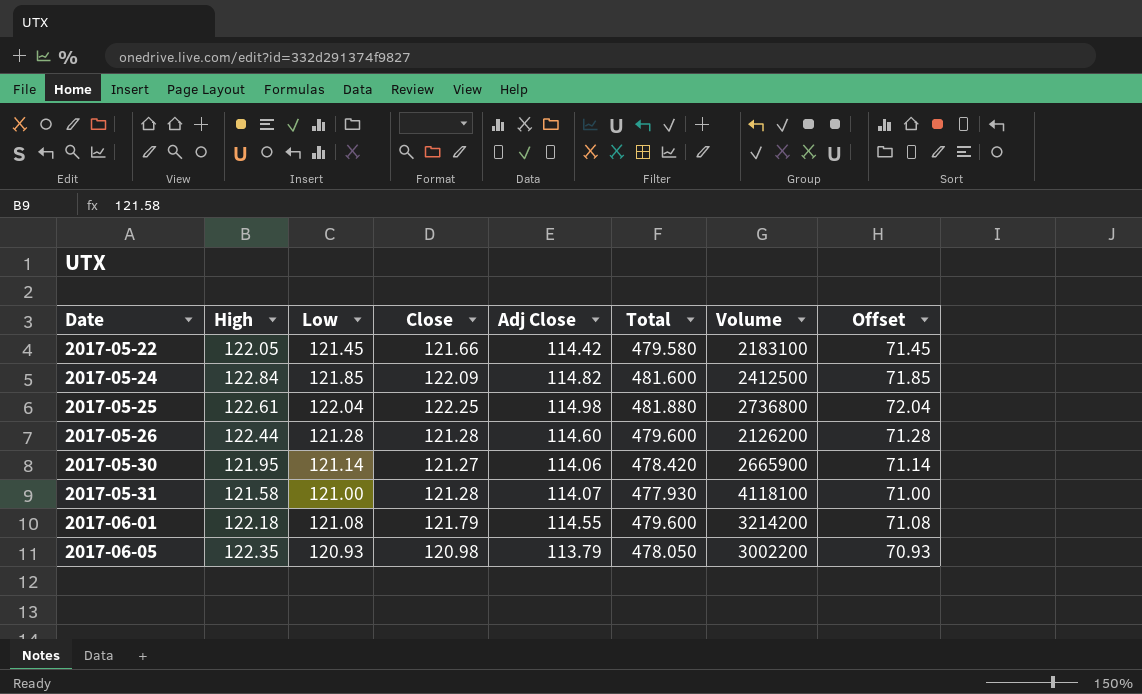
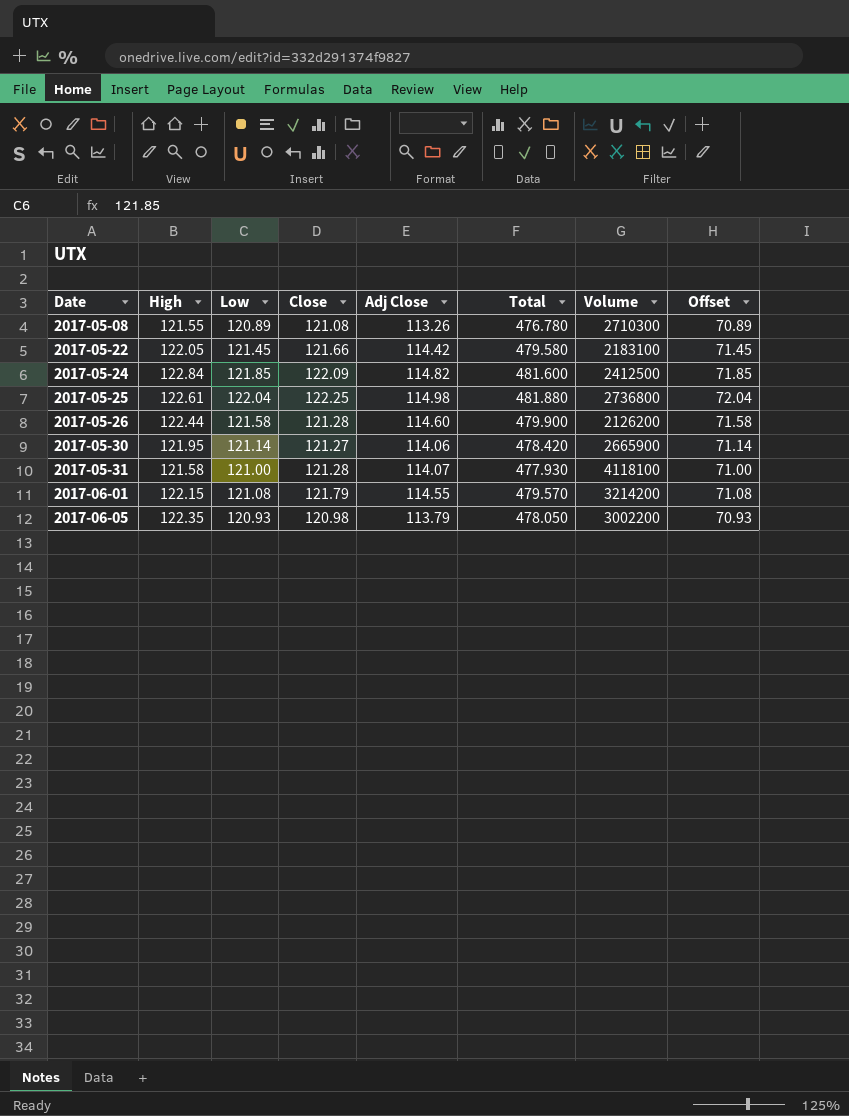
row 2017-05-08: none -> 121.55 | 120.89 | 121.08 | 113.26 | 476.780 | 2710300 | 70.89
2017-05-26 | Low: 121.28 -> 121.58
2017-05-26 | Total: 479.600 -> 479.900
2017-05-26 | Offset: 71.28 -> 71.58
2017-06-01 | High: 122.18 -> 122.15
2017-06-01 | Total: 479.600 -> 479.570

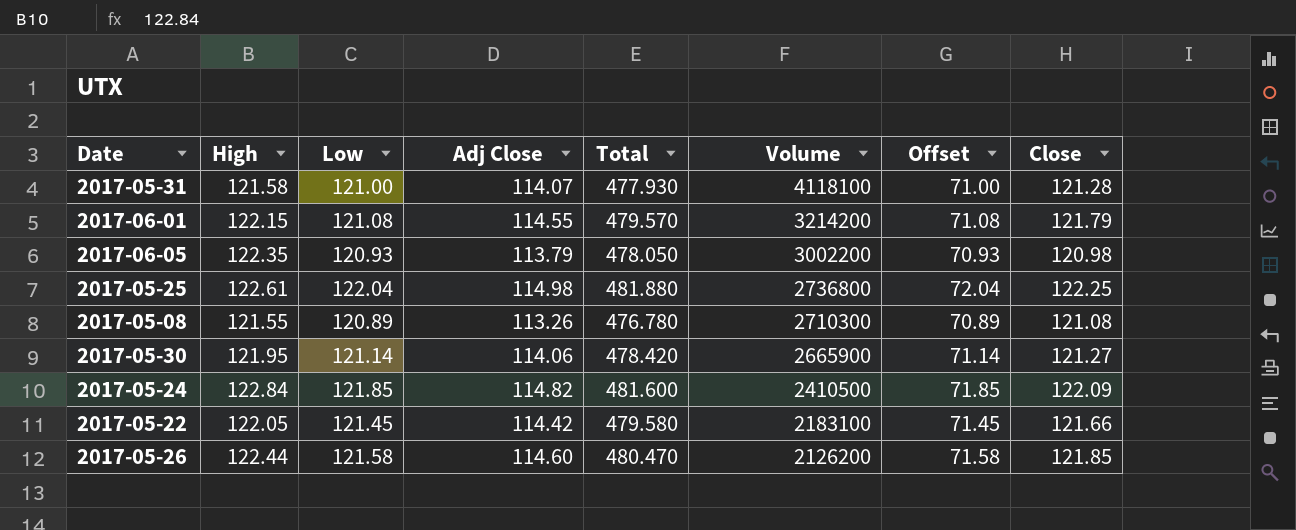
row order: Date ascending -> Volume descending
column Close | position: 4 -> 8
2017-05-24 | Volume: 2412500 -> 2410500
2017-05-26 | Total: 479.900 -> 480.470
2017-05-26 | Close: 121.28 -> 121.85

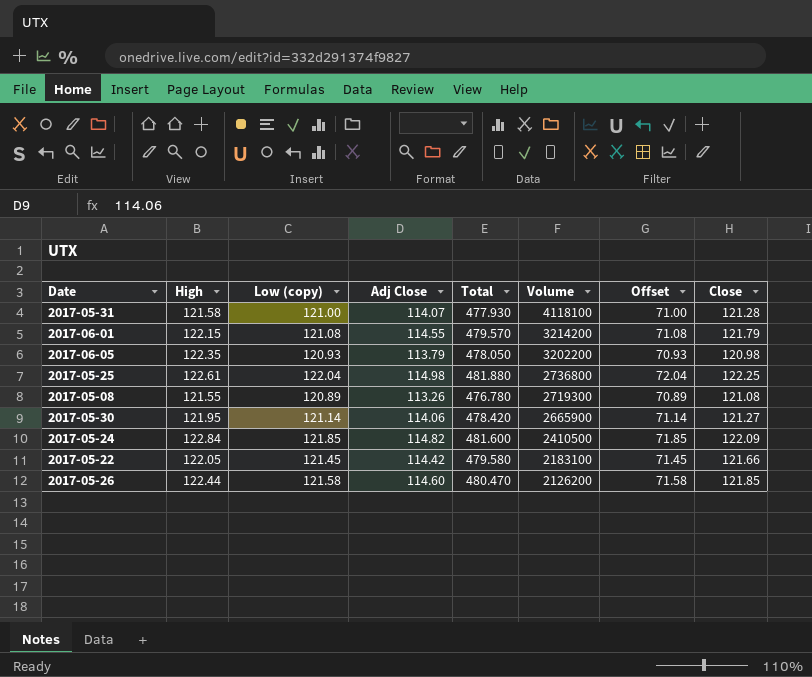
column name: Low -> Low (copy)
2017-06-05 | Volume: 3002200 -> 3202200
2017-05-08 | Volume: 2710300 -> 2719300

